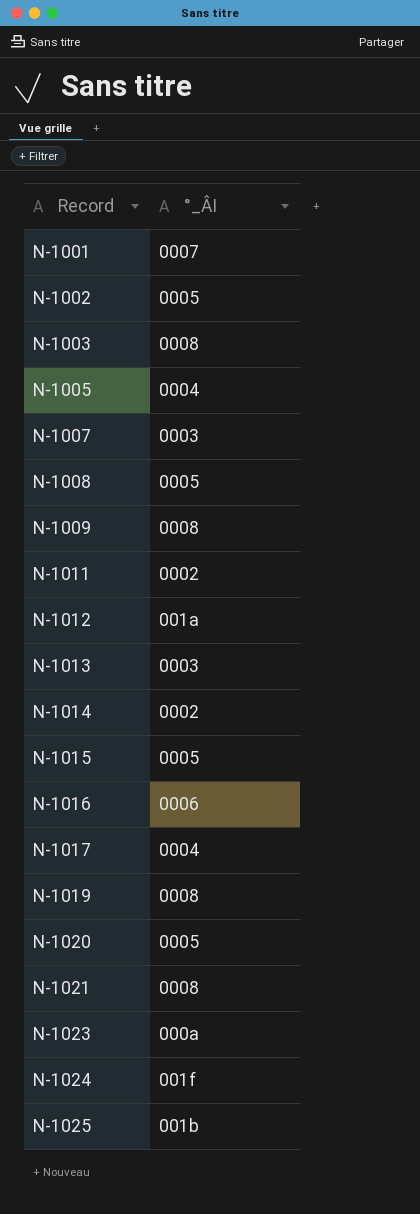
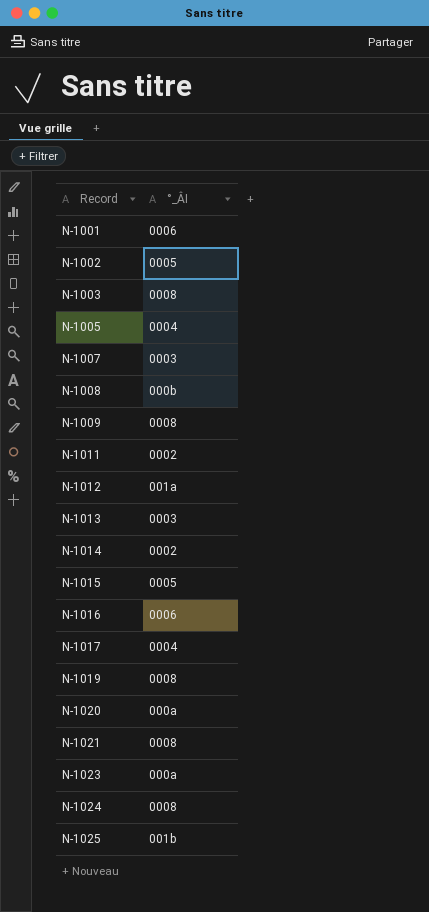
N-1001 | °_ÂI: 0007 -> 0006
N-1008 | °_ÂI: 0005 -> 000b
N-1020 | °_ÂI: 0005 -> 000a
N-1024 | °_ÂI: 001f -> 0008

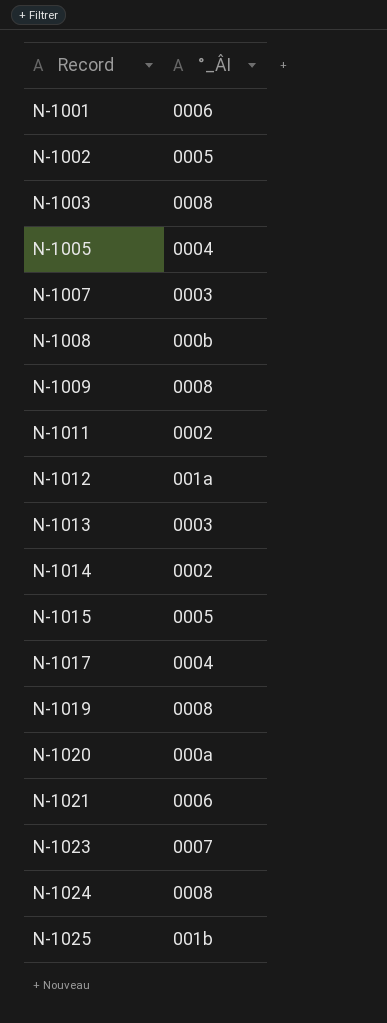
row N-1016: 0006 -> none
N-1021 | °_ÂI: 0008 -> 0006
N-1023 | °_ÂI: 000a -> 0007

